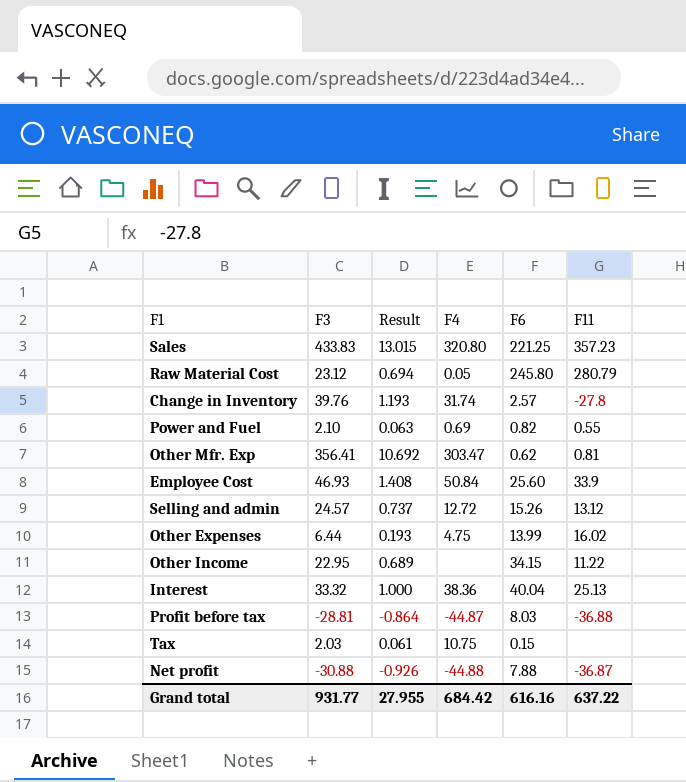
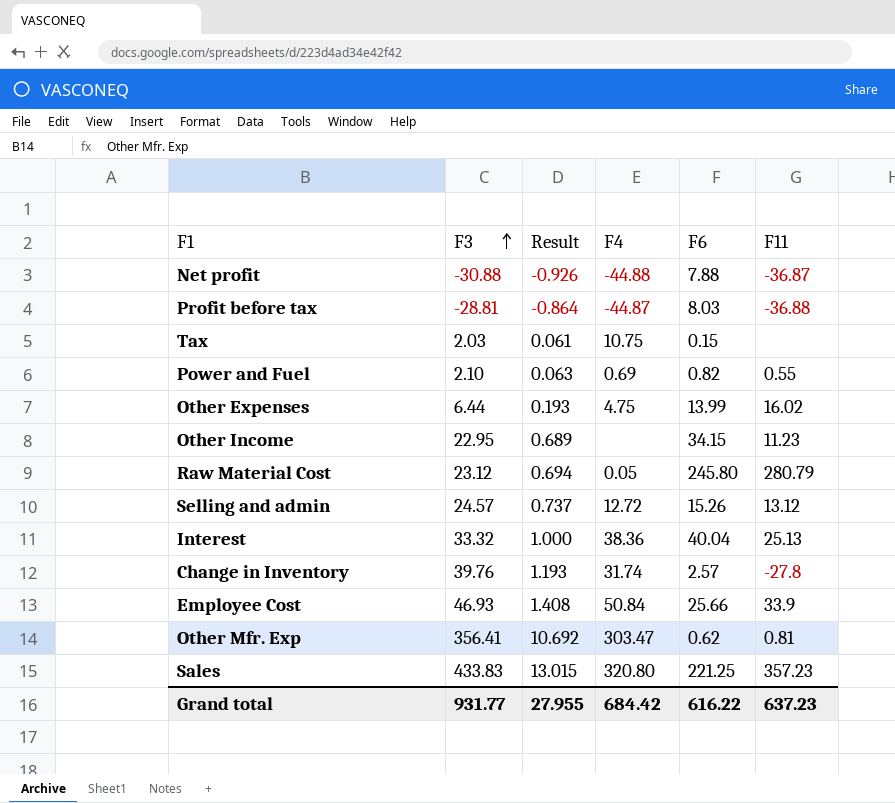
row order: none -> F3 ascending
Other Income | F11: 11.22 -> 11.23
Employee Cost | F6: 25.60 -> 25.66
Grand total | F6: 616.16 -> 616.22
Grand total | F11: 637.22 -> 637.23

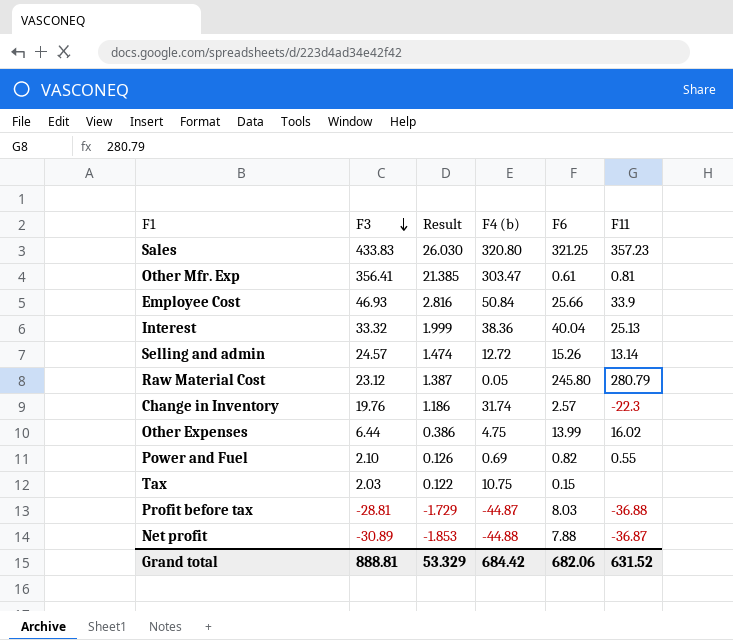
row order: F3 ascending -> F3 descending
column Result | formula: [F3] * 0.03 -> [F3] * 0.06
column name: F4 -> F4 (b)
row Other Income: 22.95 | 0.689 | none | 34.15 | 11.23 -> none
Sales | F6: 221.25 -> 321.25
Other Mfr. Exp | F6: 0.62 -> 0.61
Selling and admin | F11: 13.12 -> 13.14
Change in Inventory | F3: 39.76 -> 19.76
Change in Inventory | F11: -27.8 -> -22.3
Net profit | F3: -30.88 -> -30.89
Grand total | F3: 931.77 -> 888.81
Grand total | Result: 27.955 -> 53.329
Grand total | F6: 616.22 -> 682.06
Grand total | F11: 637.23 -> 631.52

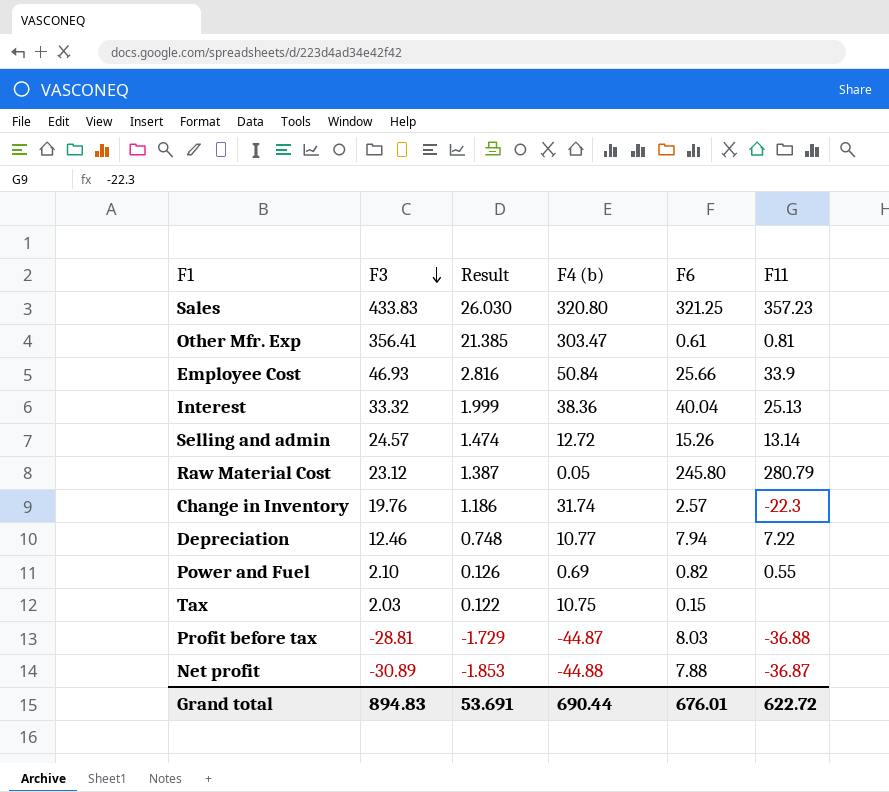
row Other Expenses: 6.44 | 0.386 | 4.75 | 13.99 | 16.02 -> none
row Depreciation: none -> 12.46 | 0.748 | 10.77 | 7.94 | 7.22
Grand total | F3: 888.81 -> 894.83
Grand total | Result: 53.329 -> 53.691
Grand total | F4 (b): 684.42 -> 690.44
Grand total | F6: 682.06 -> 676.01
Grand total | F11: 631.52 -> 622.72

